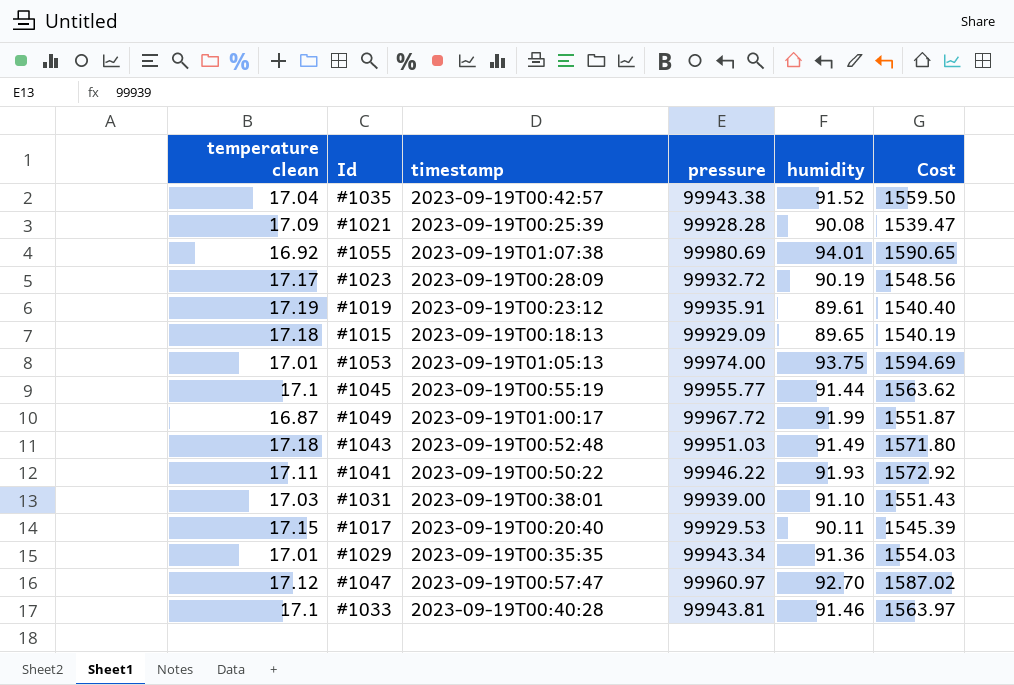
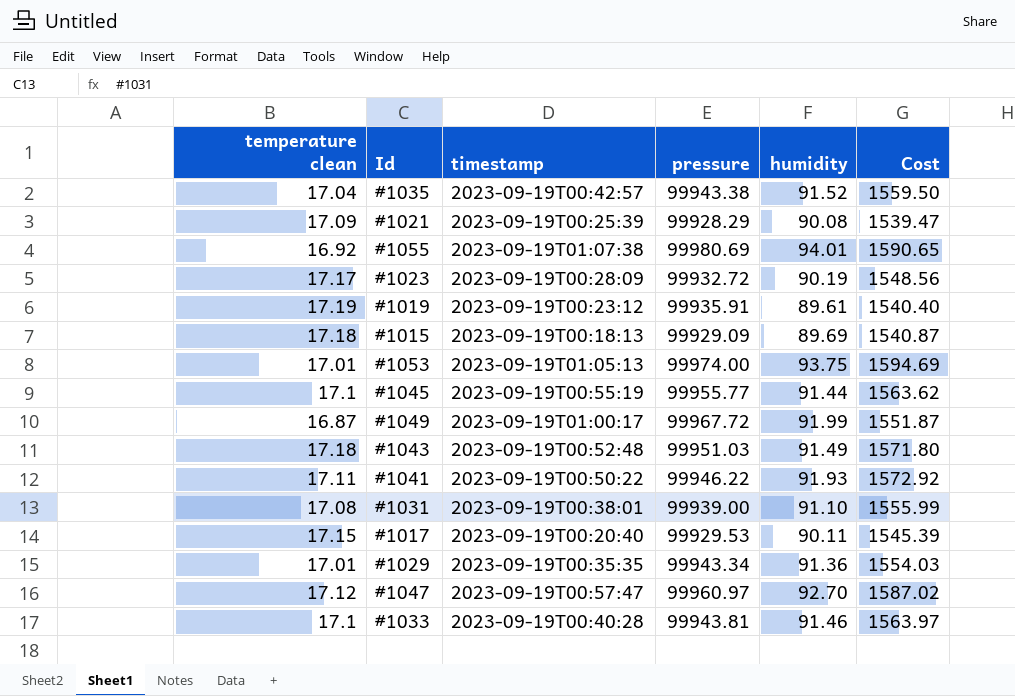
#1021 | pressure: 99928.28 -> 99928.29
#1015 | humidity: 89.65 -> 89.69
#1015 | Cost: 1540.19 -> 1540.87
#1031 | temperature clean: 17.03 -> 17.08
#1031 | Cost: 1551.43 -> 1555.99

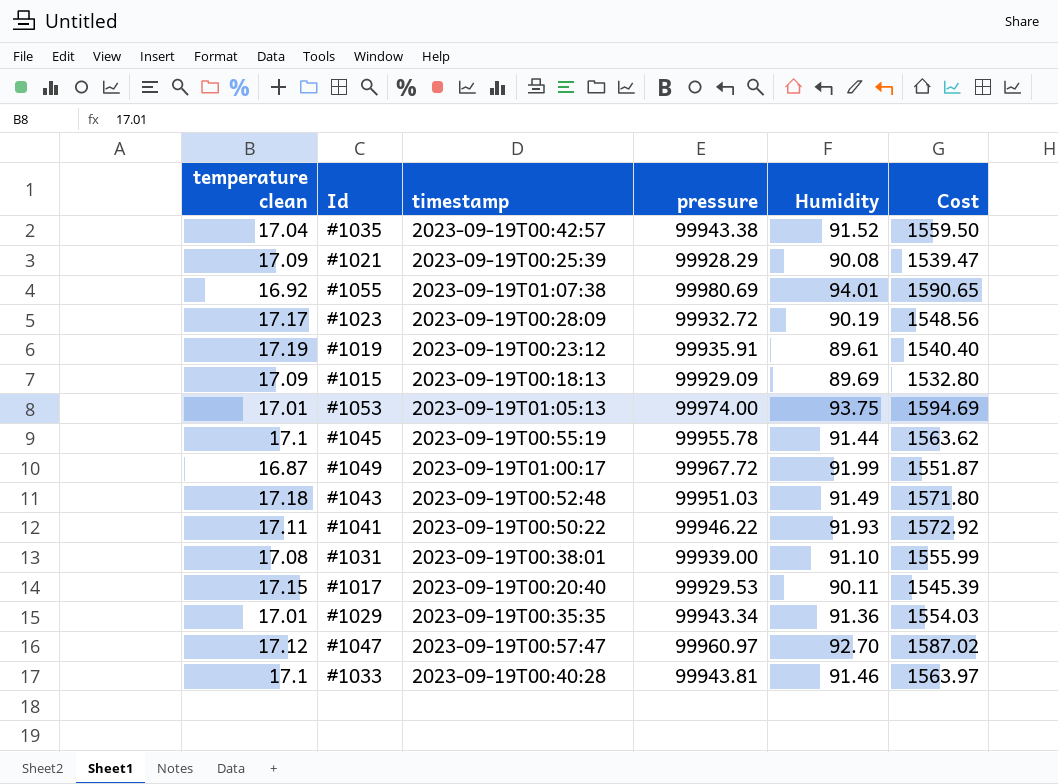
column name: humidity -> Humidity
#1015 | temperature clean: 17.18 -> 17.09
#1015 | Cost: 1540.87 -> 1532.80
#1045 | pressure: 99955.77 -> 99955.78

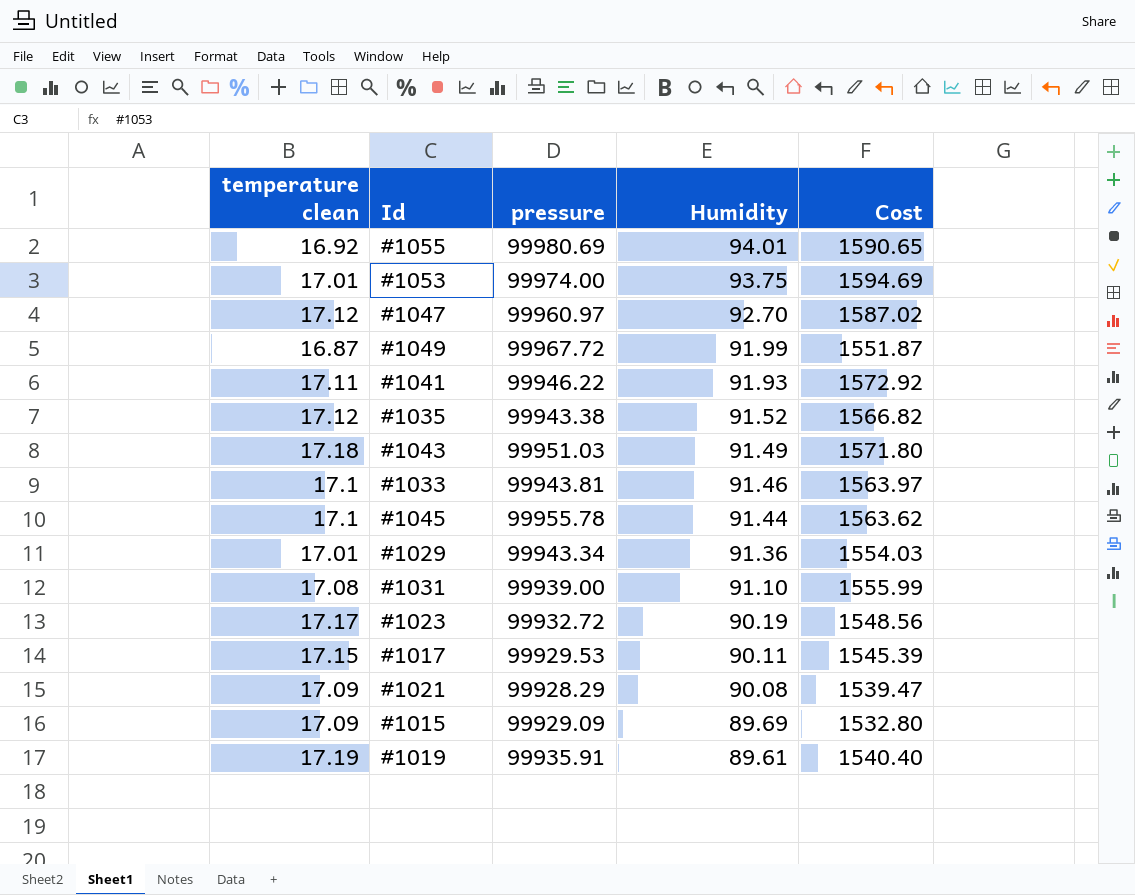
row order: none -> Humidity descending
column timestamp | position: 3 -> none
#1035 | temperature clean: 17.04 -> 17.12
#1035 | Cost: 1559.50 -> 1566.82

